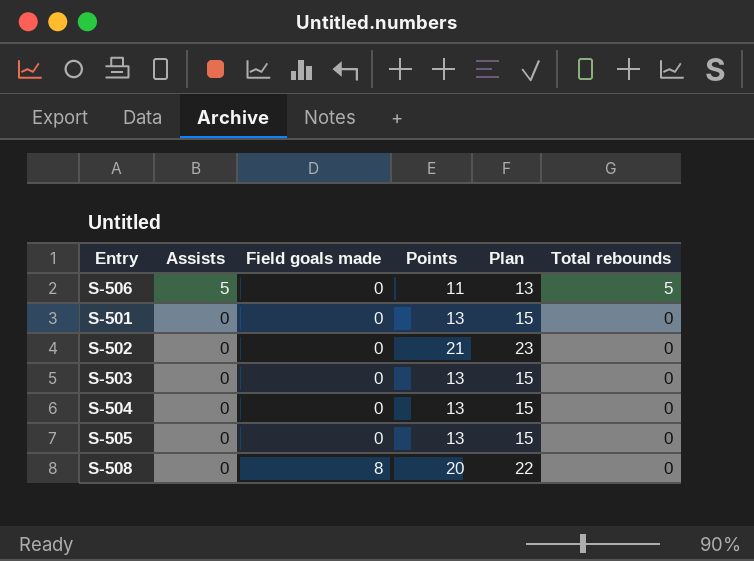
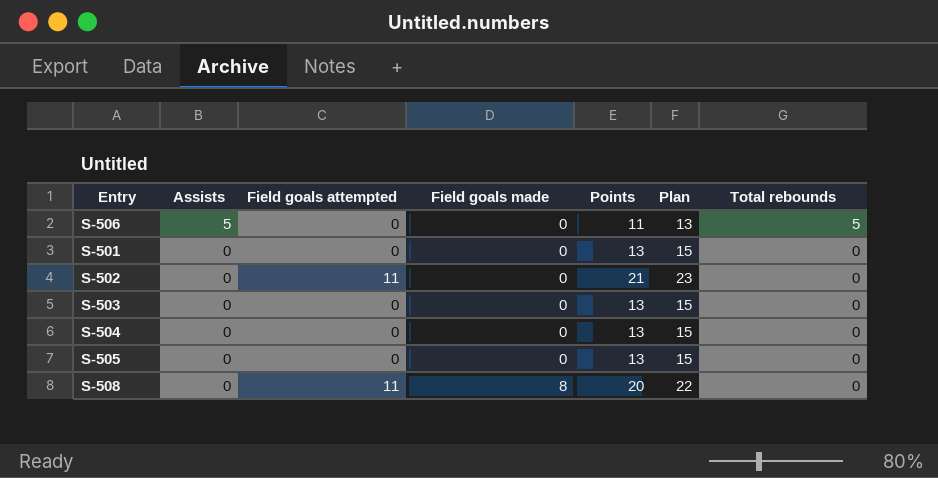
column Field goals attempted | position: none -> 3

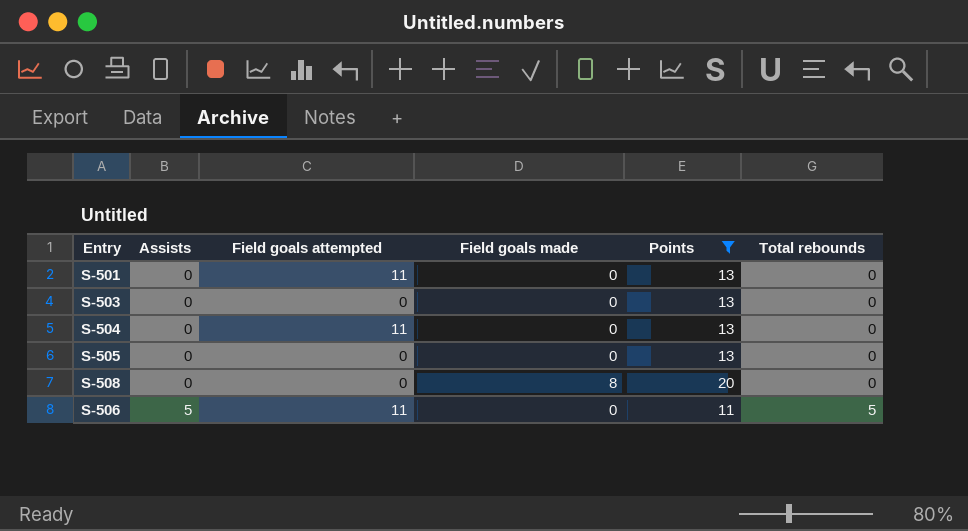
filter: none -> Points != 21
row order: Assists descending -> Assists ascending
column Plan | formula: [Points] + 2 -> none
S-501 | Field goals attempted: 0 -> 11
S-504 | Field goals attempted: 0 -> 11
S-508 | Field goals attempted: 11 -> 0
S-506 | Field goals attempted: 0 -> 11

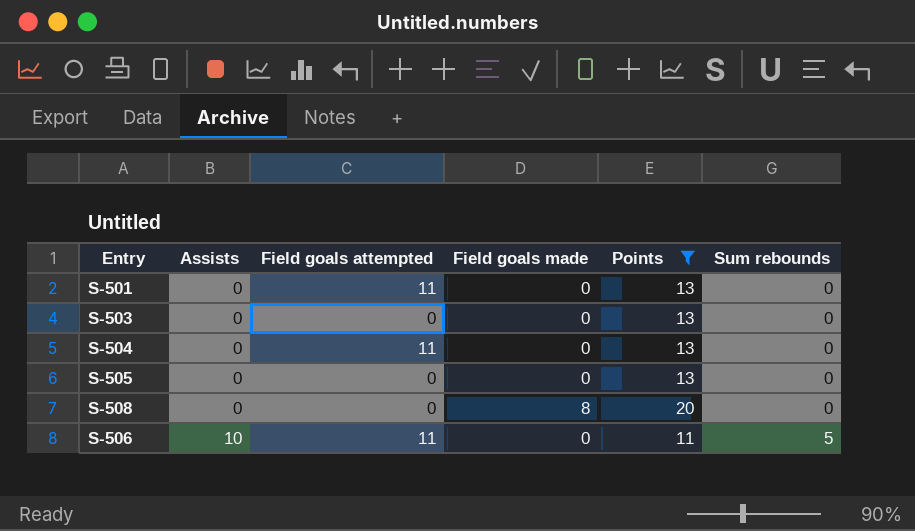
column name: Total rebounds -> Sum rebounds
S-506 | Assists: 5 -> 10

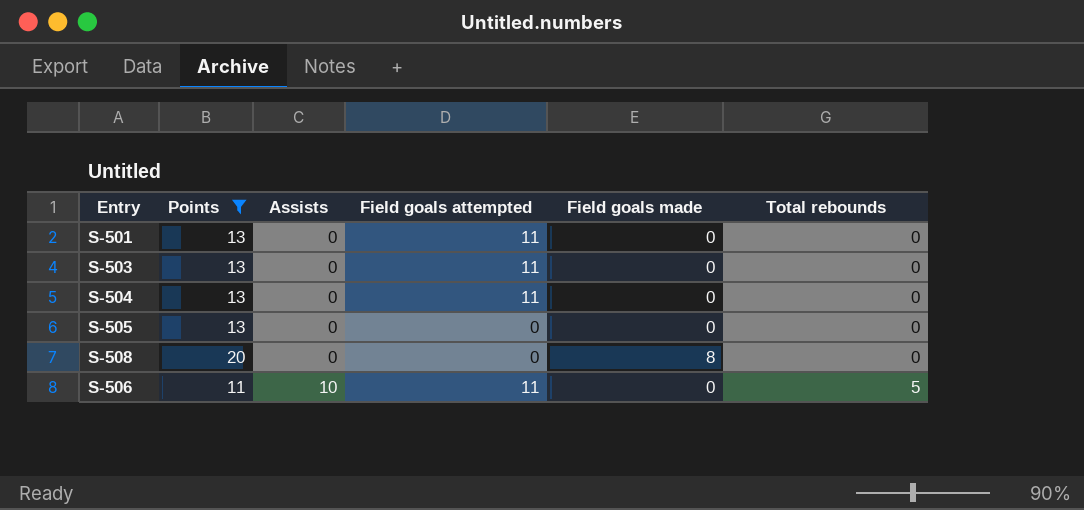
column Points | position: 5 -> 2
column name: Sum rebounds -> Total rebounds
S-503 | Field goals attempted: 0 -> 11

